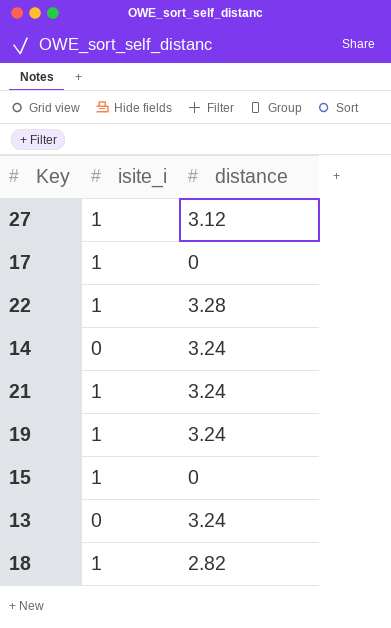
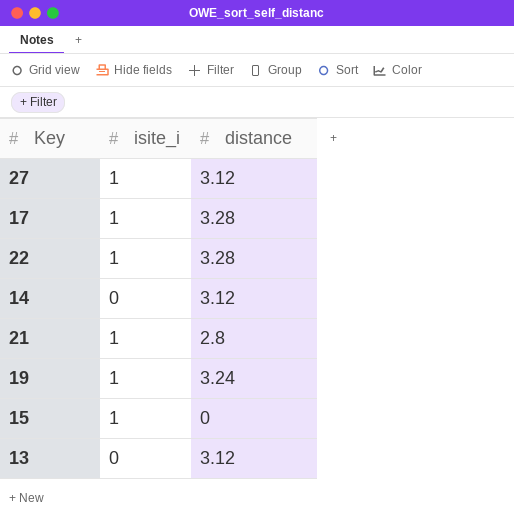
row 18: 1 | 2.82 -> none
17 | distance: 0 -> 3.28
14 | distance: 3.24 -> 3.12
21 | distance: 3.24 -> 2.8
13 | distance: 3.24 -> 3.12

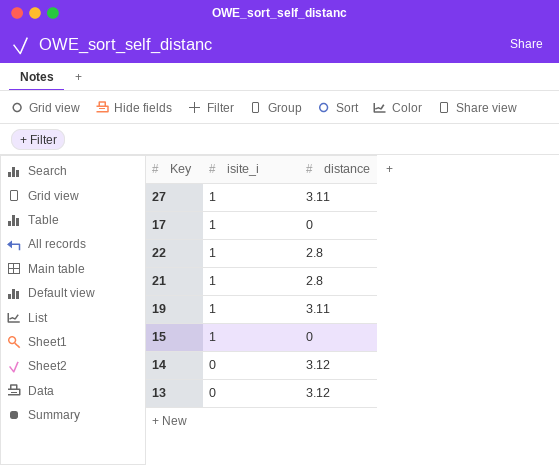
row order: none -> isite_i descending
27 | distance: 3.12 -> 3.11
17 | distance: 3.28 -> 0
22 | distance: 3.28 -> 2.8
19 | distance: 3.24 -> 3.11

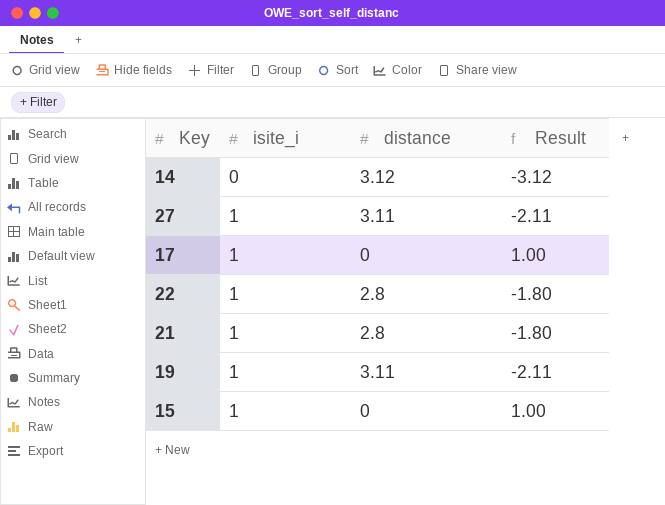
row order: isite_i descending -> isite_i ascending
column Result | formula: none -> [isite_i] - [distance]
row 13: 0 | 3.12 -> none

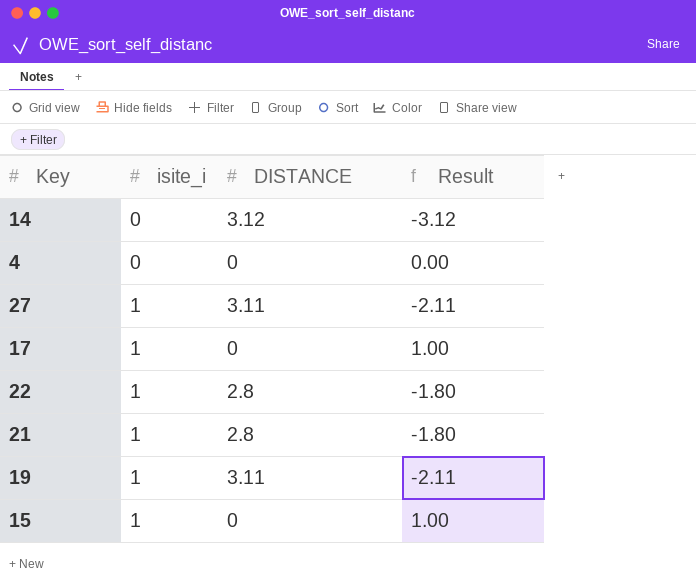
column name: distance -> DISTANCE
row 4: none -> 0 | 0 | 0.00

